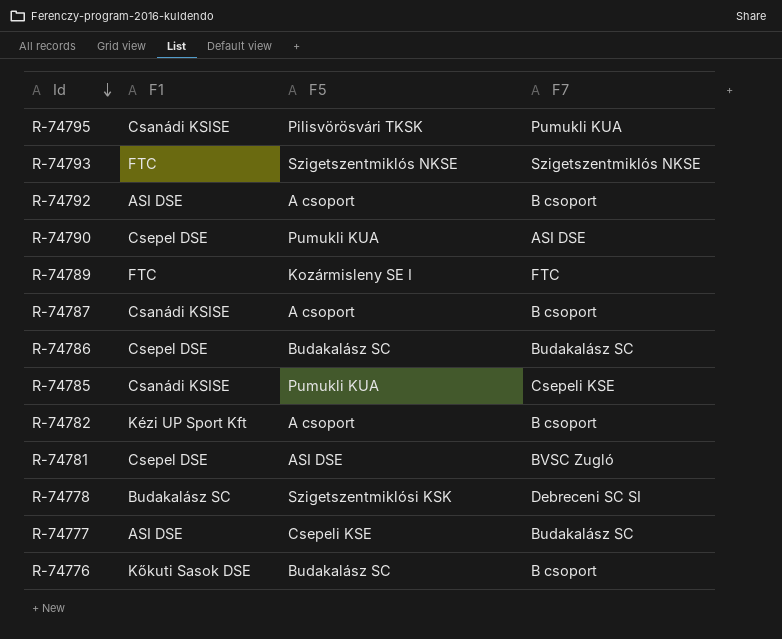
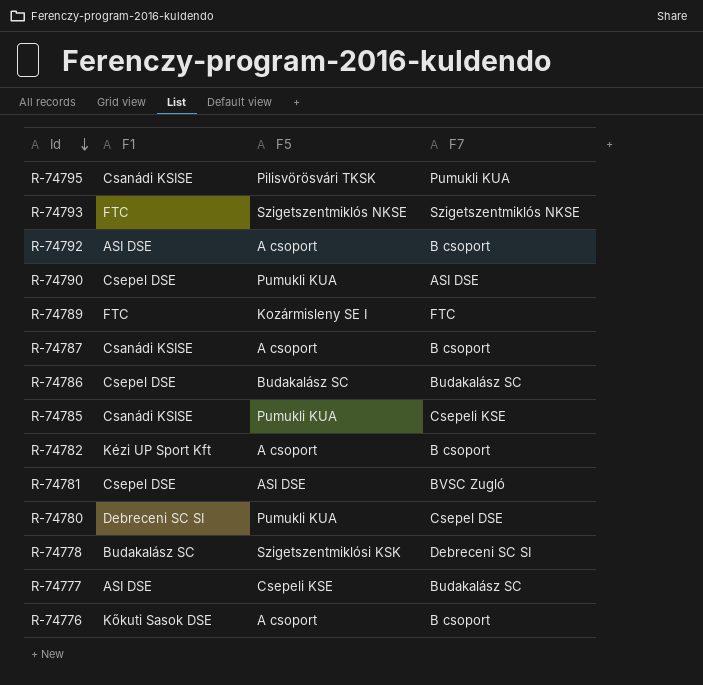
row R-74780: none -> Debreceni SC SI | Pumukli KUA | Csepel DSE
R-74776 | F5: Budakalász SC -> A csoport

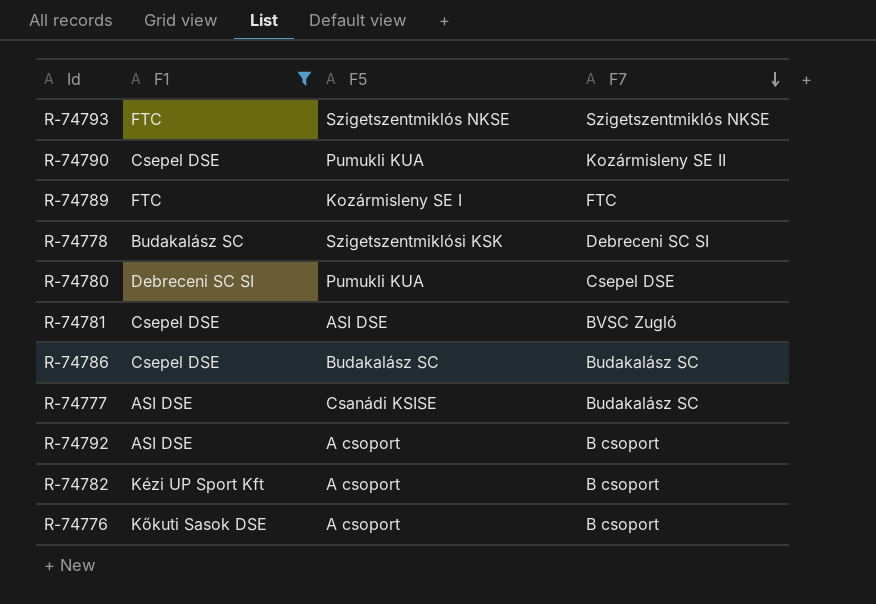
filter: none -> F1 != Csanádi KSISE
row order: Id descending -> F7 descending
R-74790 | F7: ASI DSE -> Kozármisleny SE II
R-74777 | F5: Csepeli KSE -> Csanádi KSISE

